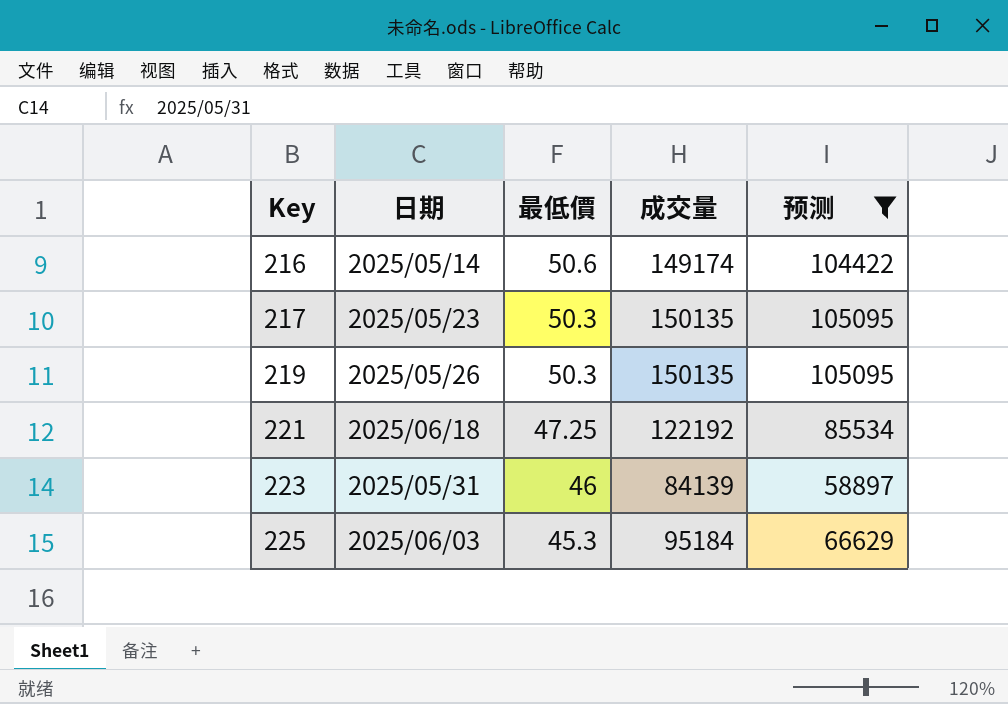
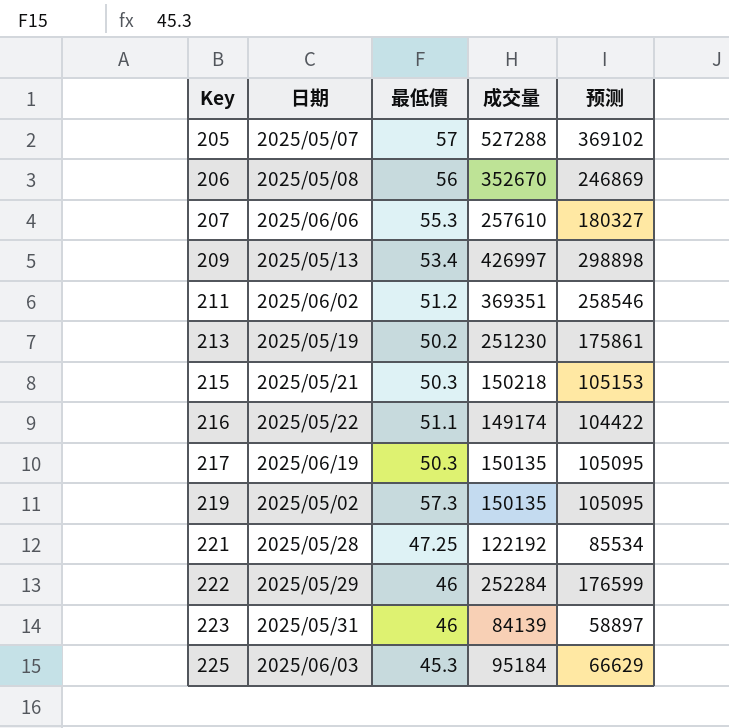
filter: 预测 <= 105095 -> none
216 | 日期: 2025/05/14 -> 2025/05/22
216 | 最低價: 50.6 -> 51.1
217 | 日期: 2025/05/23 -> 2025/06/19
219 | 日期: 2025/05/26 -> 2025/05/02
219 | 最低價: 50.3 -> 57.3
221 | 日期: 2025/06/18 -> 2025/05/28

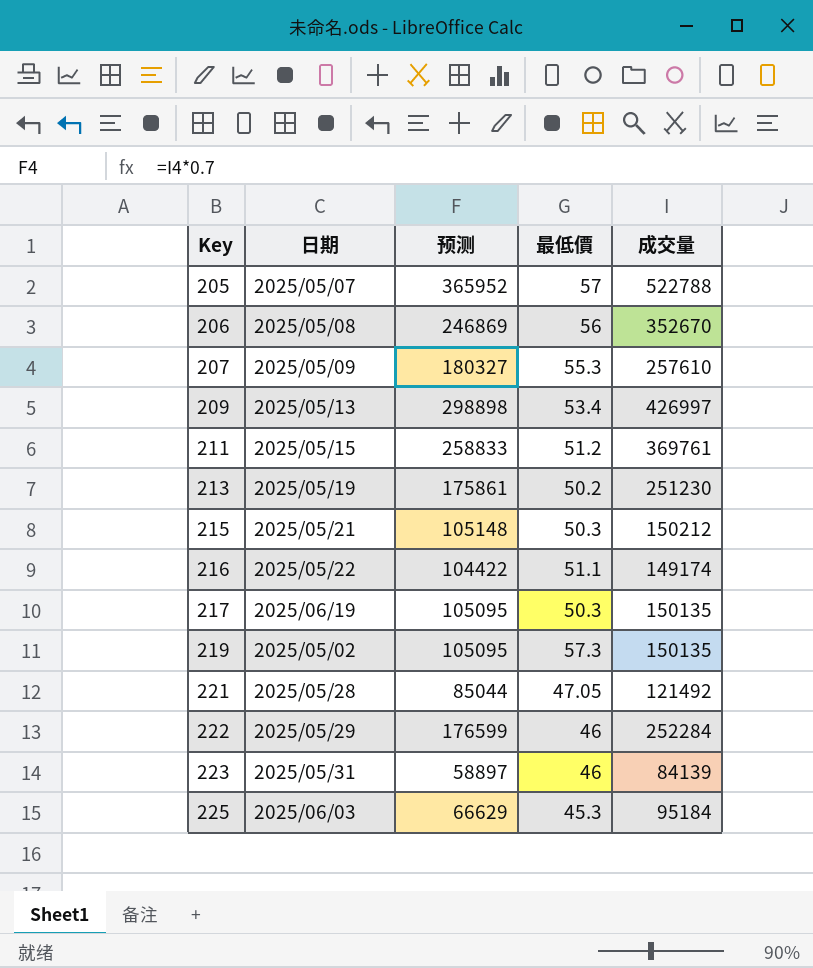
column 预测 | position: 5 -> 3
205 | 预测: 369102 -> 365952
205 | 成交量: 527288 -> 522788
207 | 日期: 2025/06/06 -> 2025/05/09
211 | 日期: 2025/06/02 -> 2025/05/15
211 | 预测: 258546 -> 258833
211 | 成交量: 369351 -> 369761
215 | 预测: 105153 -> 105148
215 | 成交量: 150218 -> 150212
221 | 预测: 85534 -> 85044
221 | 最低價: 47.25 -> 47.05
221 | 成交量: 122192 -> 121492

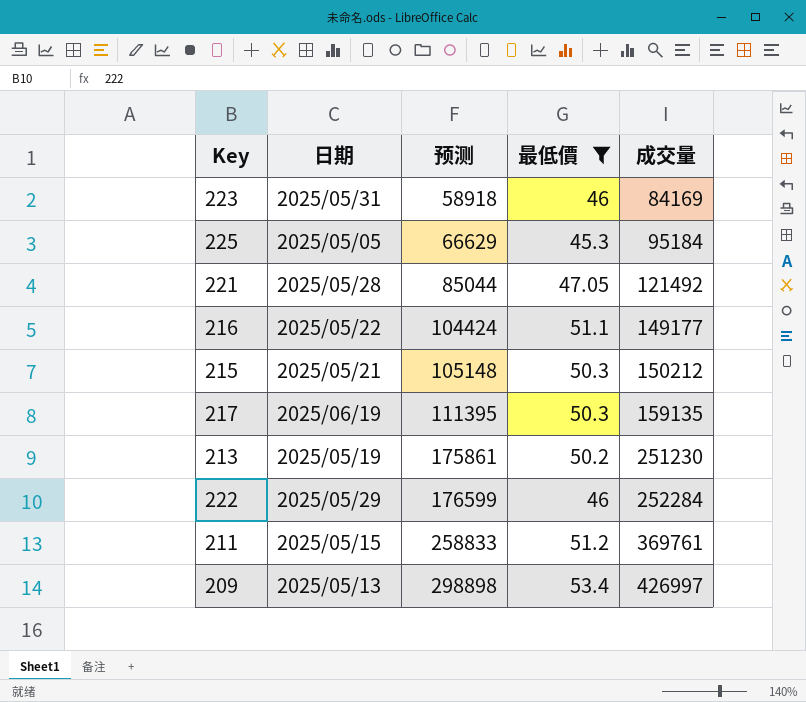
filter: none -> 最低價 <= 53.4
row order: Key ascending -> 预测 ascending
223 | 预测: 58897 -> 58918
223 | 成交量: 84139 -> 84169
225 | 日期: 2025/06/03 -> 2025/05/05
216 | 预测: 104422 -> 104424
216 | 成交量: 149174 -> 149177
217 | 预测: 105095 -> 111395
217 | 成交量: 150135 -> 159135

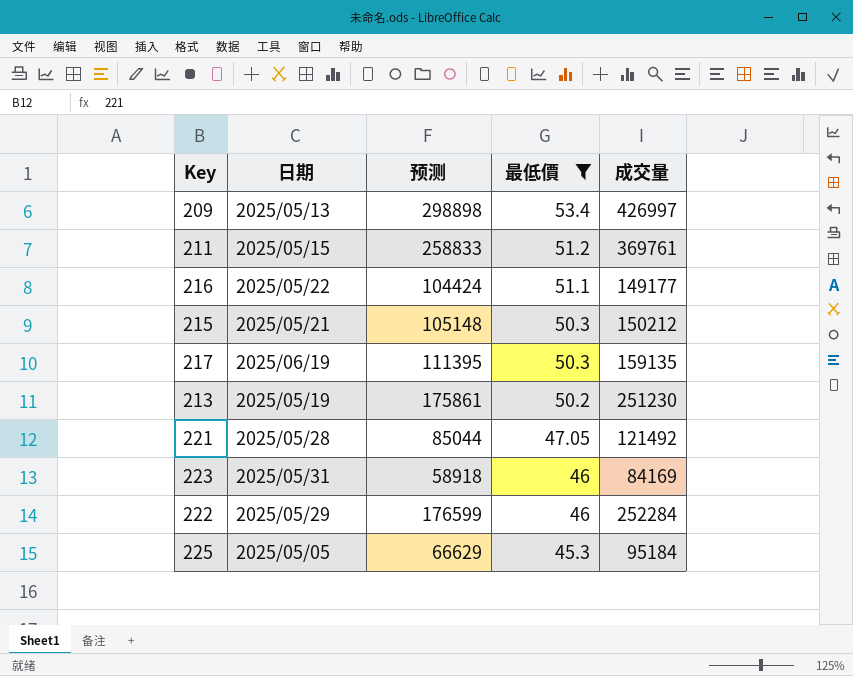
row order: 预测 ascending -> 最低價 descending

